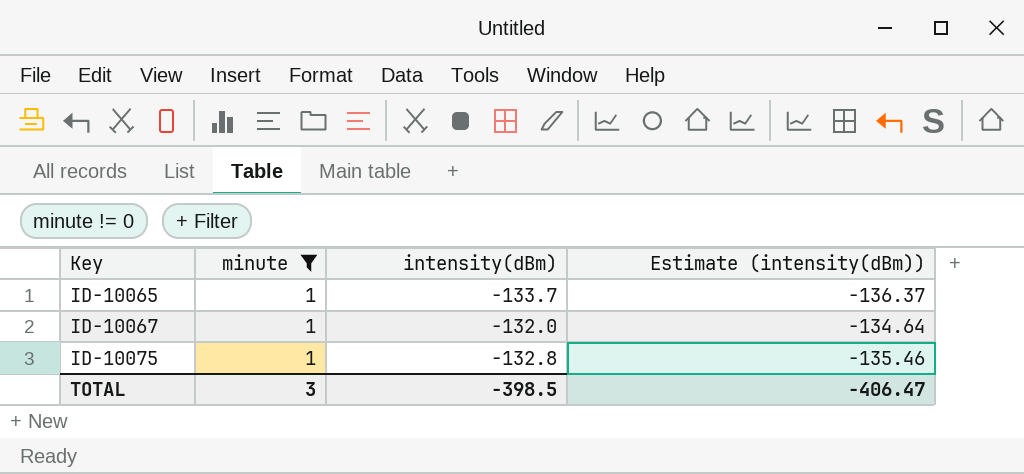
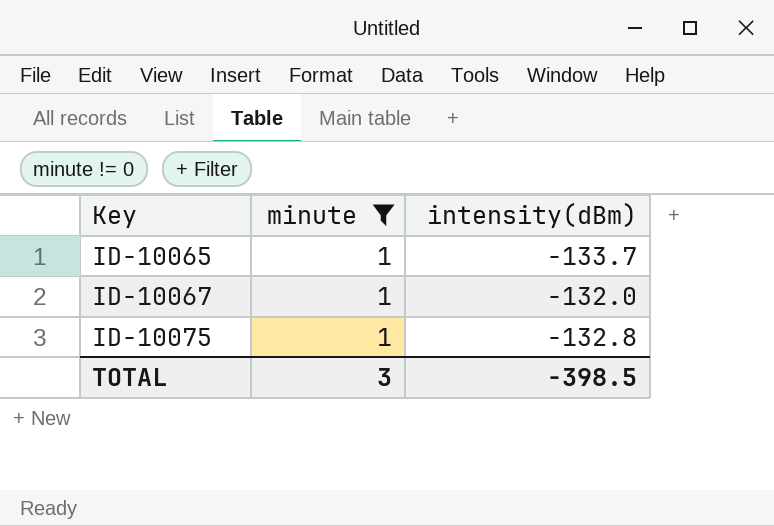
column Estimate (intensity(dBm)) | formula: [intensity(dBm)] * 1.02 -> none

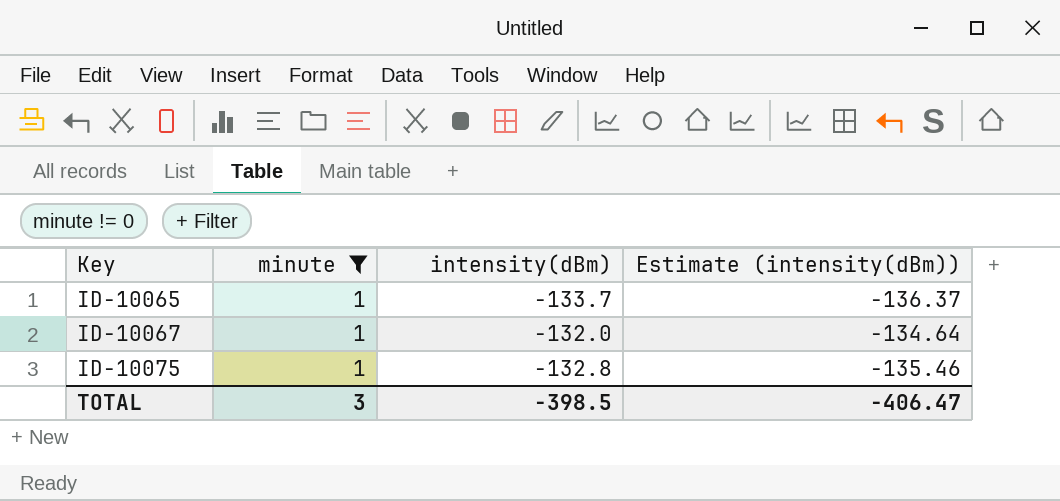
column Estimate (intensity(dBm)) | formula: none -> [intensity(dBm)] * 1.02

